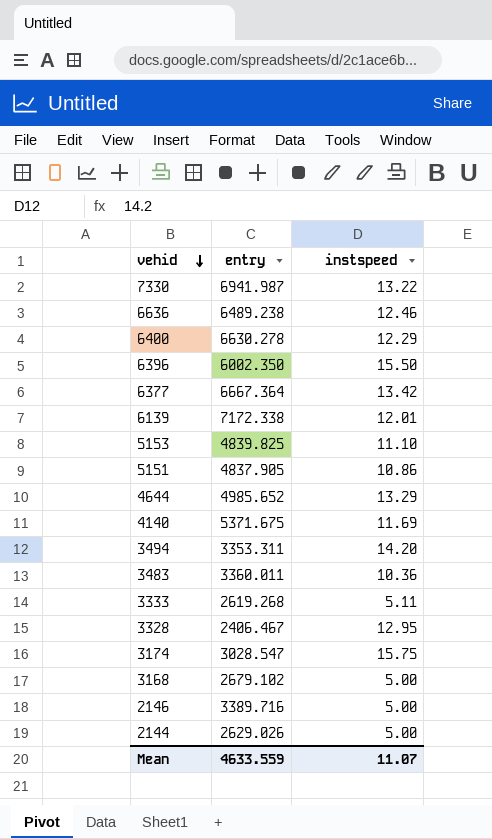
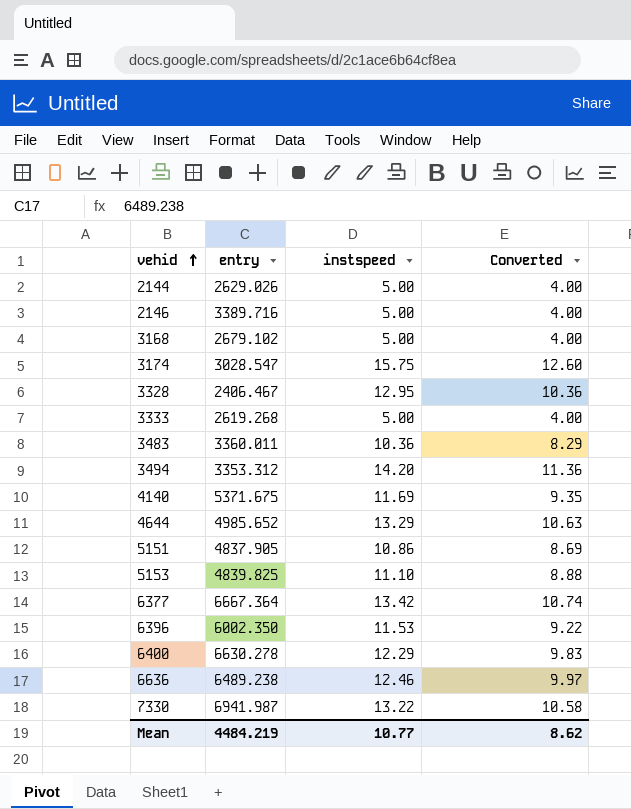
row order: vehid descending -> vehid ascending
column Converted | formula: none -> [instspeed] * 0.8
row 6139: 7172.338 | 12.01 -> none
3333 | instspeed: 5.11 -> 5.00
3494 | entry: 3353.311 -> 3353.312
6396 | instspeed: 15.50 -> 11.53
Mean | entry: 4633.559 -> 4484.219
Mean | instspeed: 11.07 -> 10.77

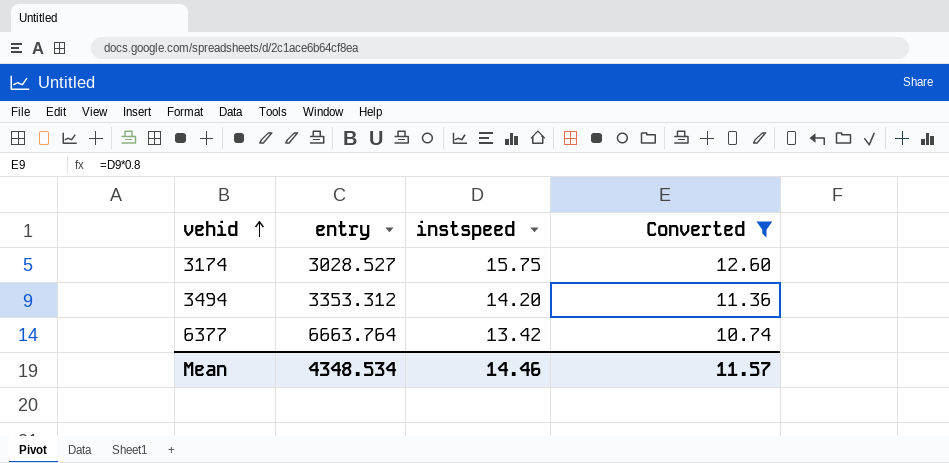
filter: none -> Converted >= 10.74
3174 | entry: 3028.547 -> 3028.527
6377 | entry: 6667.364 -> 6663.764
Mean | entry: 4484.219 -> 4348.534
Mean | instspeed: 10.77 -> 14.46
Mean | Converted: 8.62 -> 11.57

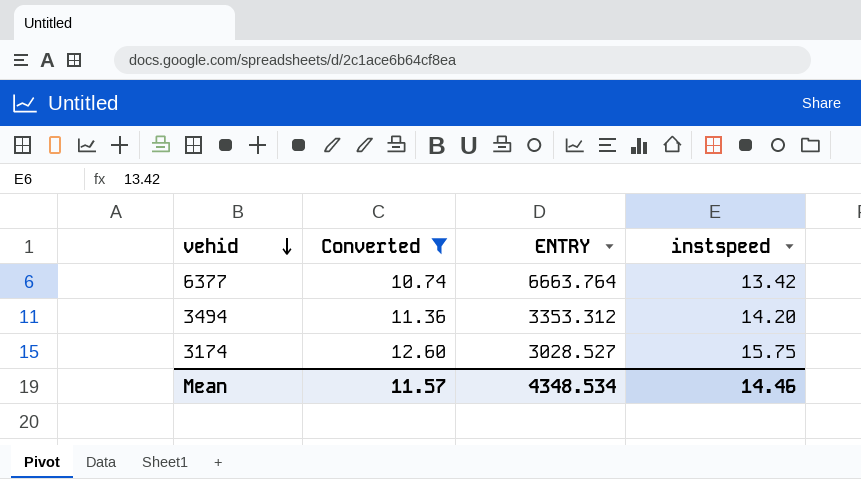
row order: vehid ascending -> vehid descending
column Converted | position: 4 -> 2
column name: entry -> ENTRY

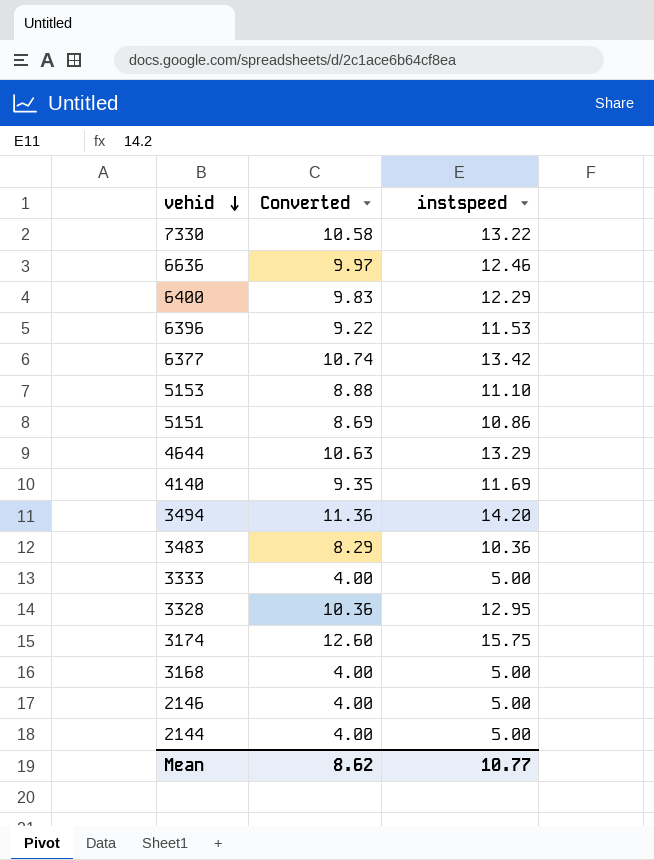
filter: Converted >= 10.74 -> none
column ENTRY | position: 3 -> none
Mean | Converted: 11.57 -> 8.62
Mean | instspeed: 14.46 -> 10.77

